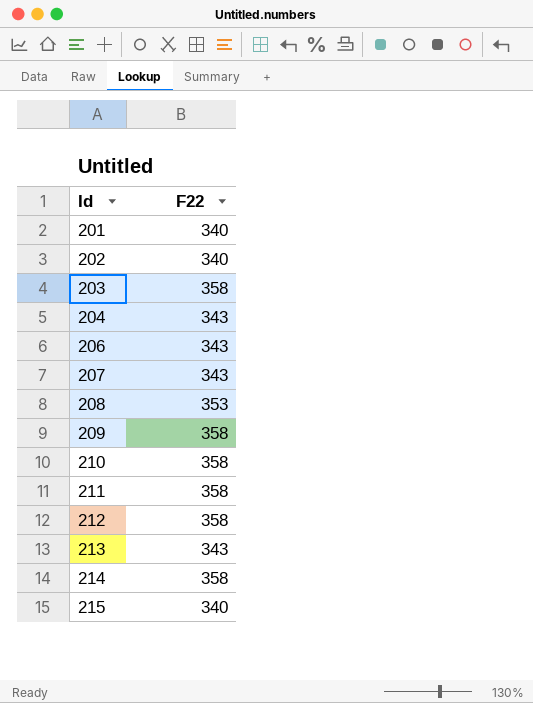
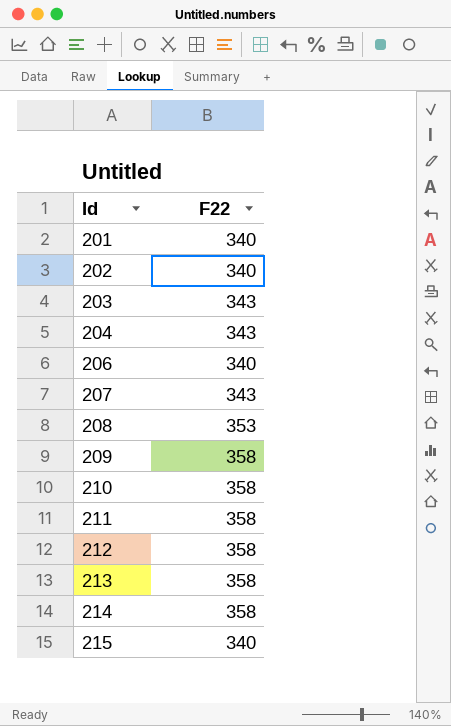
203 | F22: 358 -> 343
206 | F22: 343 -> 340
213 | F22: 343 -> 358

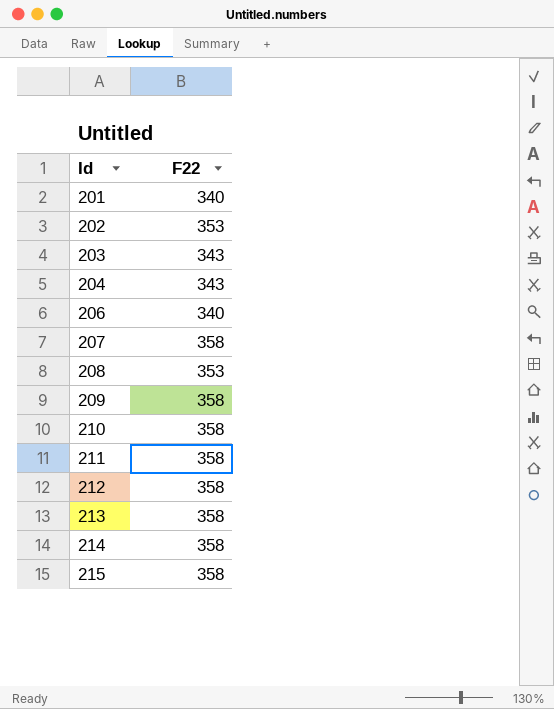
202 | F22: 340 -> 353
207 | F22: 343 -> 358
215 | F22: 340 -> 358

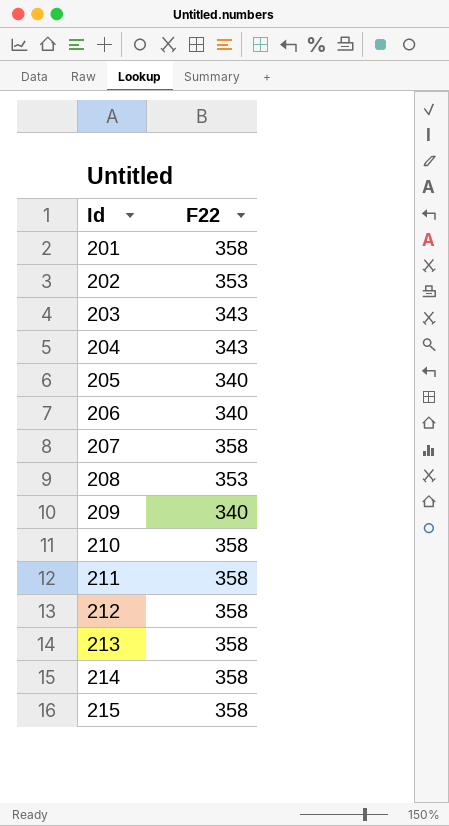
201 | F22: 340 -> 358
row 205: none -> 340
209 | F22: 358 -> 340

